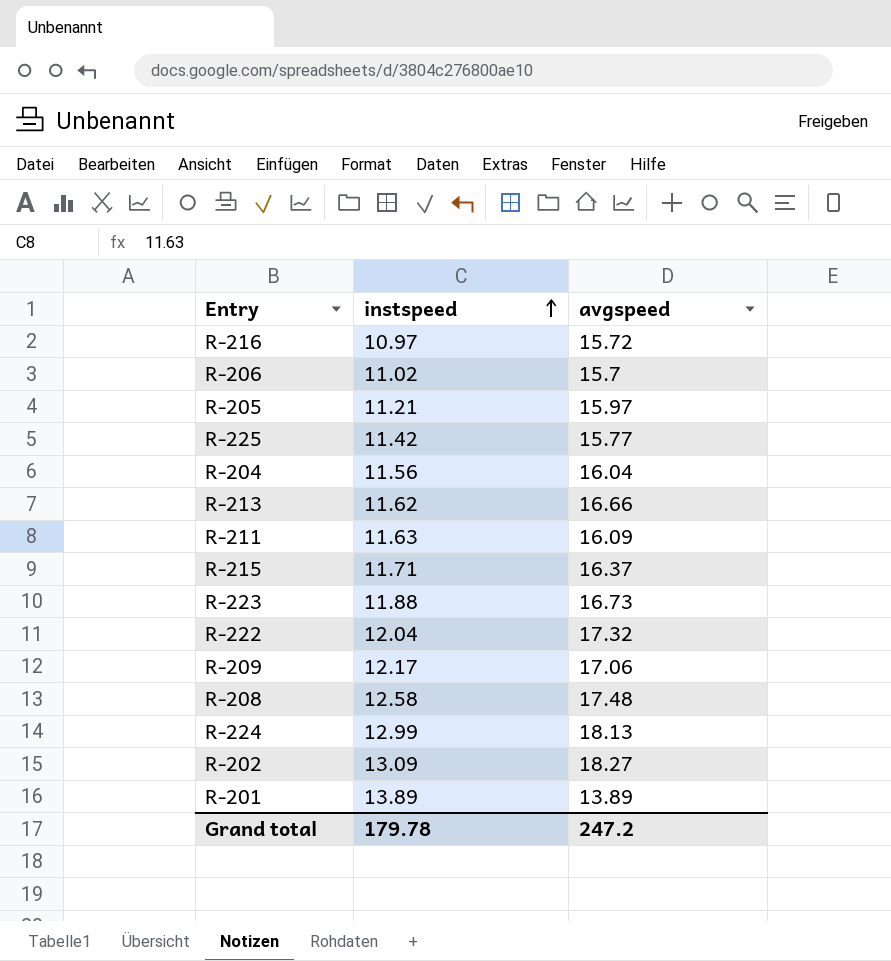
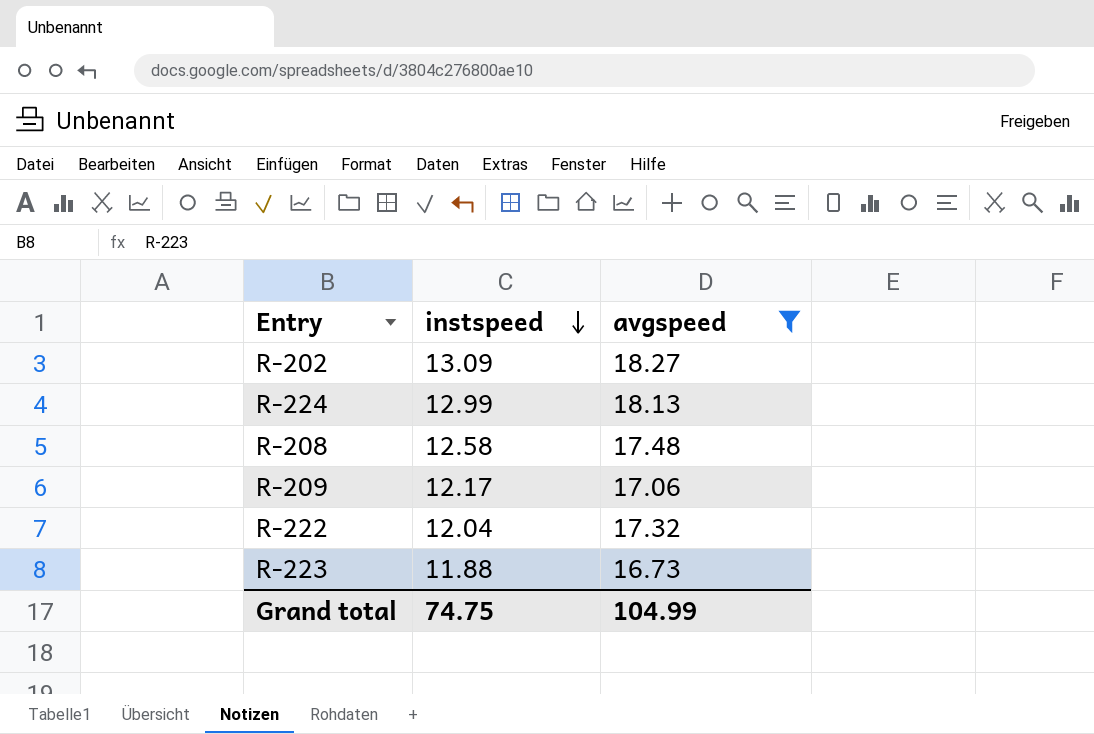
filter: none -> avgspeed >= 16.73
row order: instspeed ascending -> instspeed descending
Grand total | instspeed: 179.78 -> 74.75
Grand total | avgspeed: 247.2 -> 104.99

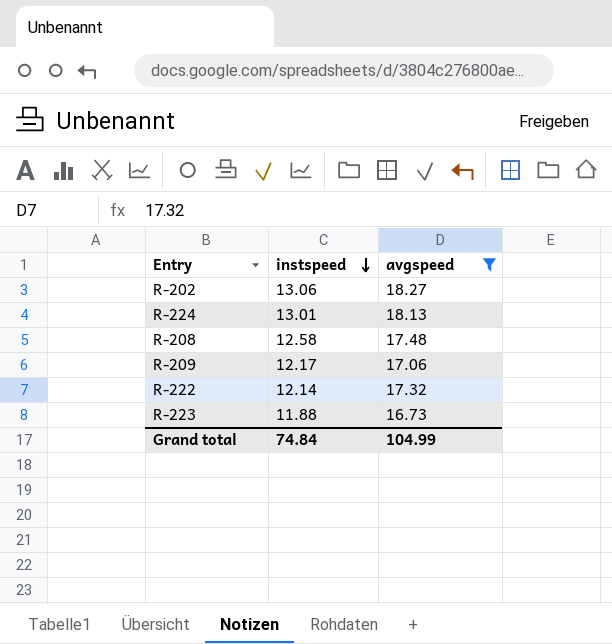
R-202 | instspeed: 13.09 -> 13.06
R-224 | instspeed: 12.99 -> 13.01
R-222 | instspeed: 12.04 -> 12.14
Grand total | instspeed: 74.75 -> 74.84

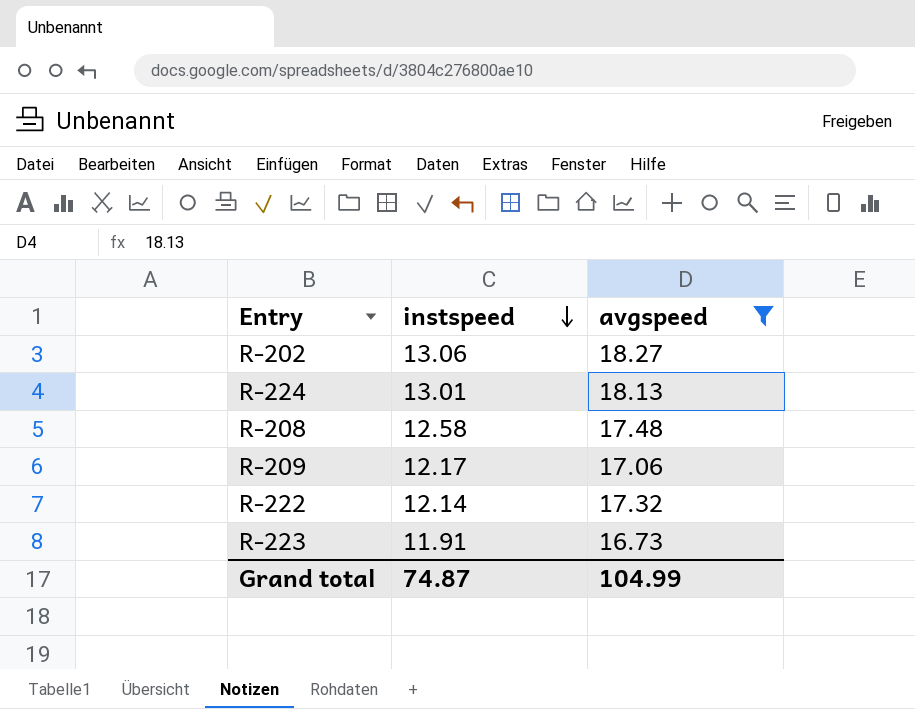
R-223 | instspeed: 11.88 -> 11.91
Grand total | instspeed: 74.84 -> 74.87

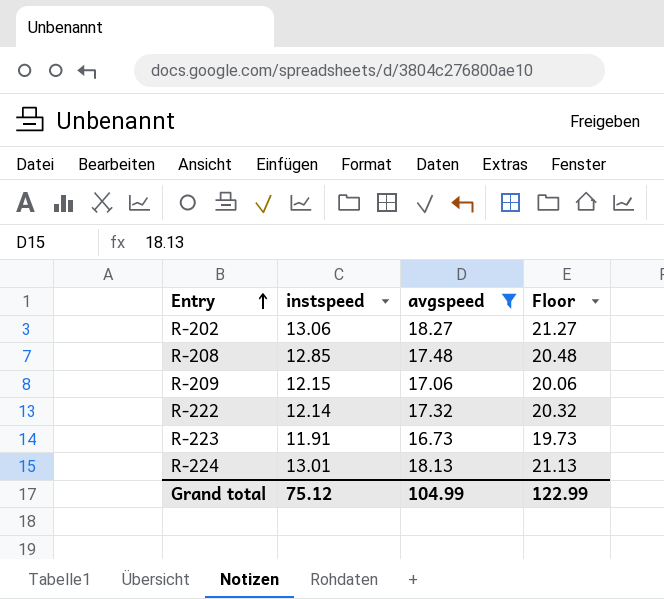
row order: instspeed descending -> Entry ascending
column Floor | formula: none -> [avgspeed] + 3
R-208 | instspeed: 12.58 -> 12.85
R-209 | instspeed: 12.17 -> 12.15
Grand total | instspeed: 74.87 -> 75.12

